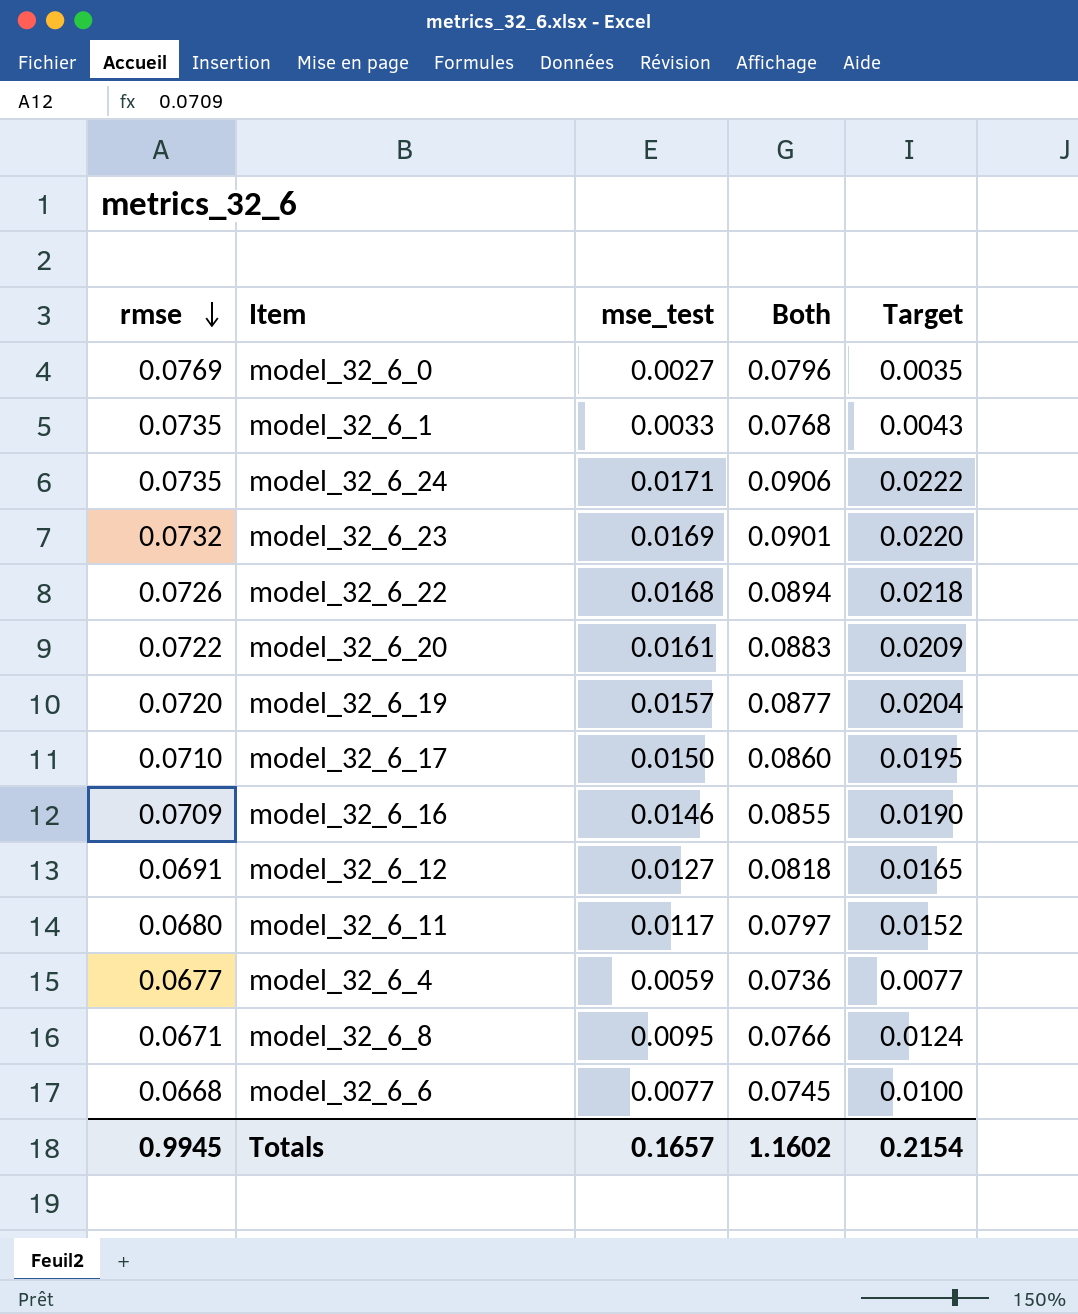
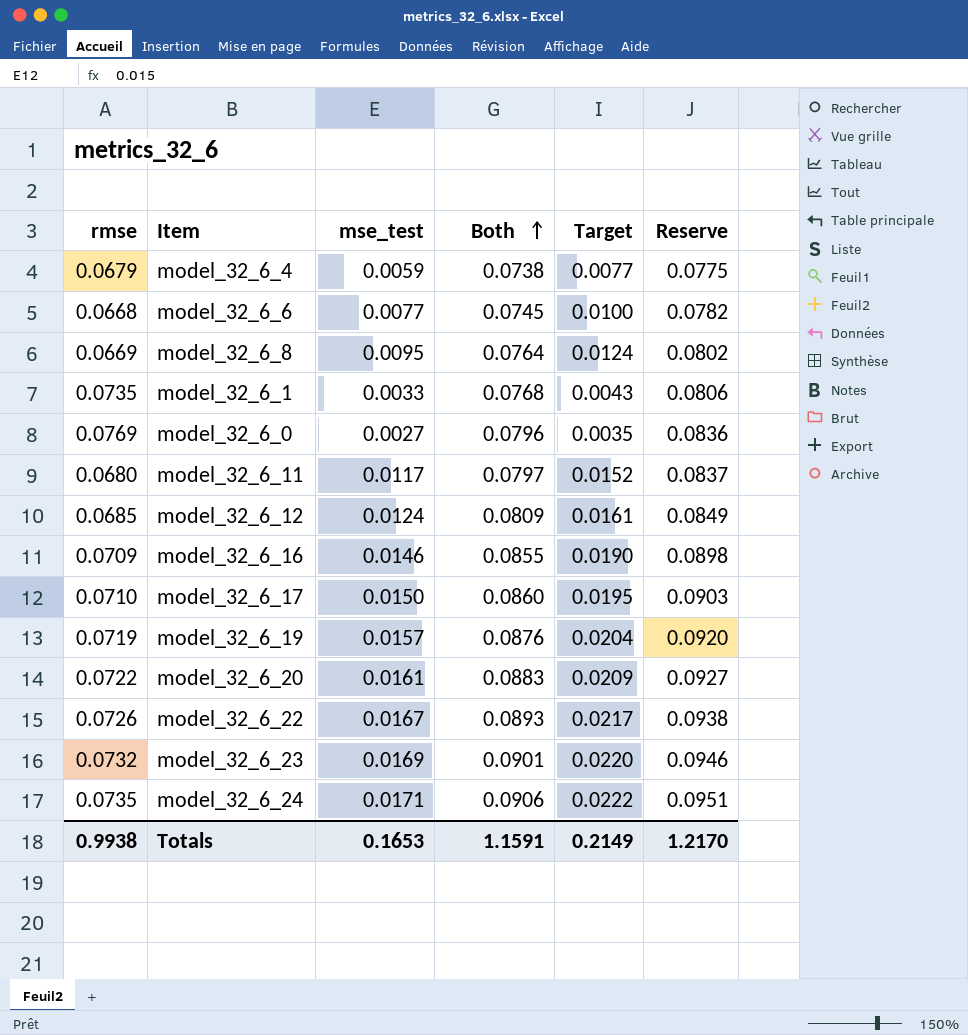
row order: rmse descending -> Both ascending
column Reserve | formula: none -> [Both] * 1.05
model_32_6_4 | rmse: 0.0677 -> 0.0679
model_32_6_4 | Both: 0.0736 -> 0.0738
model_32_6_8 | rmse: 0.0671 -> 0.0669
model_32_6_8 | Both: 0.0766 -> 0.0764
model_32_6_12 | rmse: 0.0691 -> 0.0685
model_32_6_12 | mse_test: 0.0127 -> 0.0124
model_32_6_12 | Both: 0.0818 -> 0.0809
model_32_6_12 | Target: 0.0165 -> 0.0161
model_32_6_19 | rmse: 0.0720 -> 0.0719
model_32_6_19 | Both: 0.0877 -> 0.0876
model_32_6_22 | mse_test: 0.0168 -> 0.0167
model_32_6_22 | Both: 0.0894 -> 0.0893
model_32_6_22 | Target: 0.0218 -> 0.0217
Totals | rmse: 0.9945 -> 0.9938
Totals | mse_test: 0.1657 -> 0.1653
Totals | Both: 1.1602 -> 1.1591
Totals | Target: 0.2154 -> 0.2149

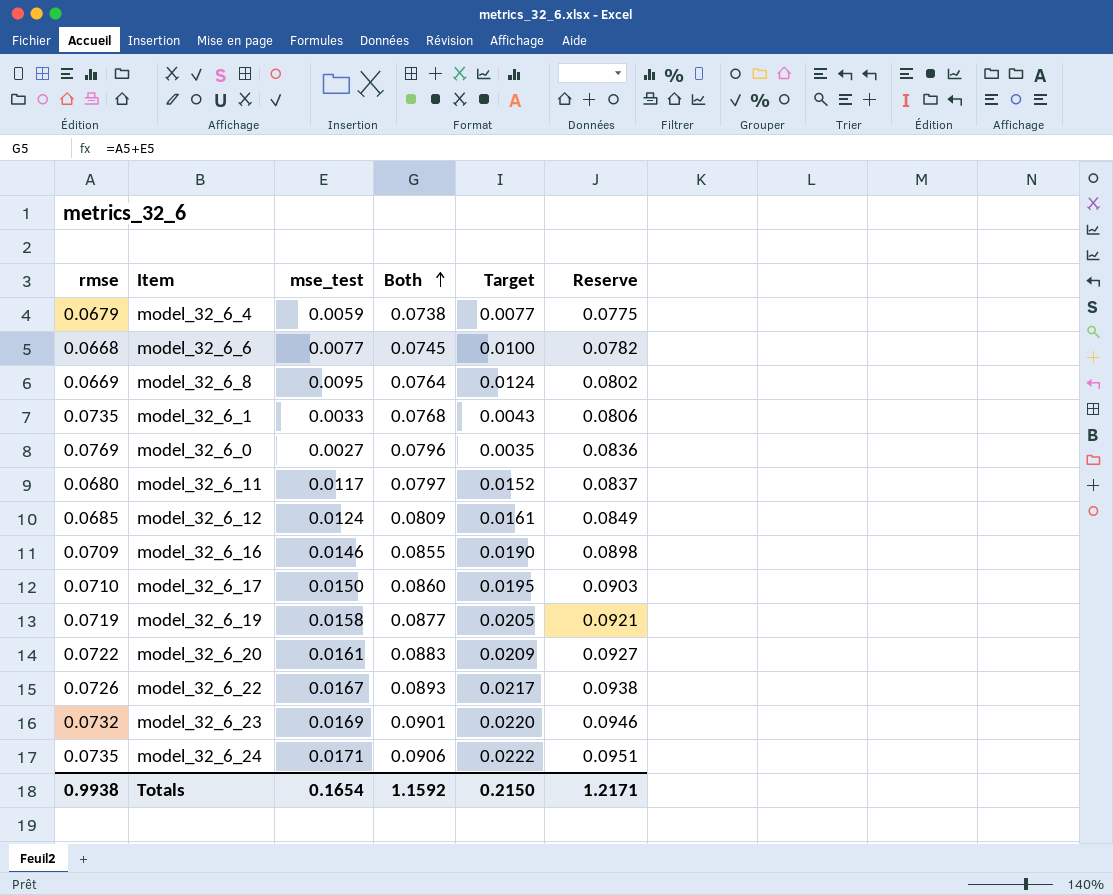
model_32_6_19 | mse_test: 0.0157 -> 0.0158
model_32_6_19 | Both: 0.0876 -> 0.0877
model_32_6_19 | Target: 0.0204 -> 0.0205
model_32_6_19 | Reserve: 0.0920 -> 0.0921
Totals | mse_test: 0.1653 -> 0.1654
Totals | Both: 1.1591 -> 1.1592
Totals | Target: 0.2149 -> 0.2150
Totals | Reserve: 1.2170 -> 1.2171

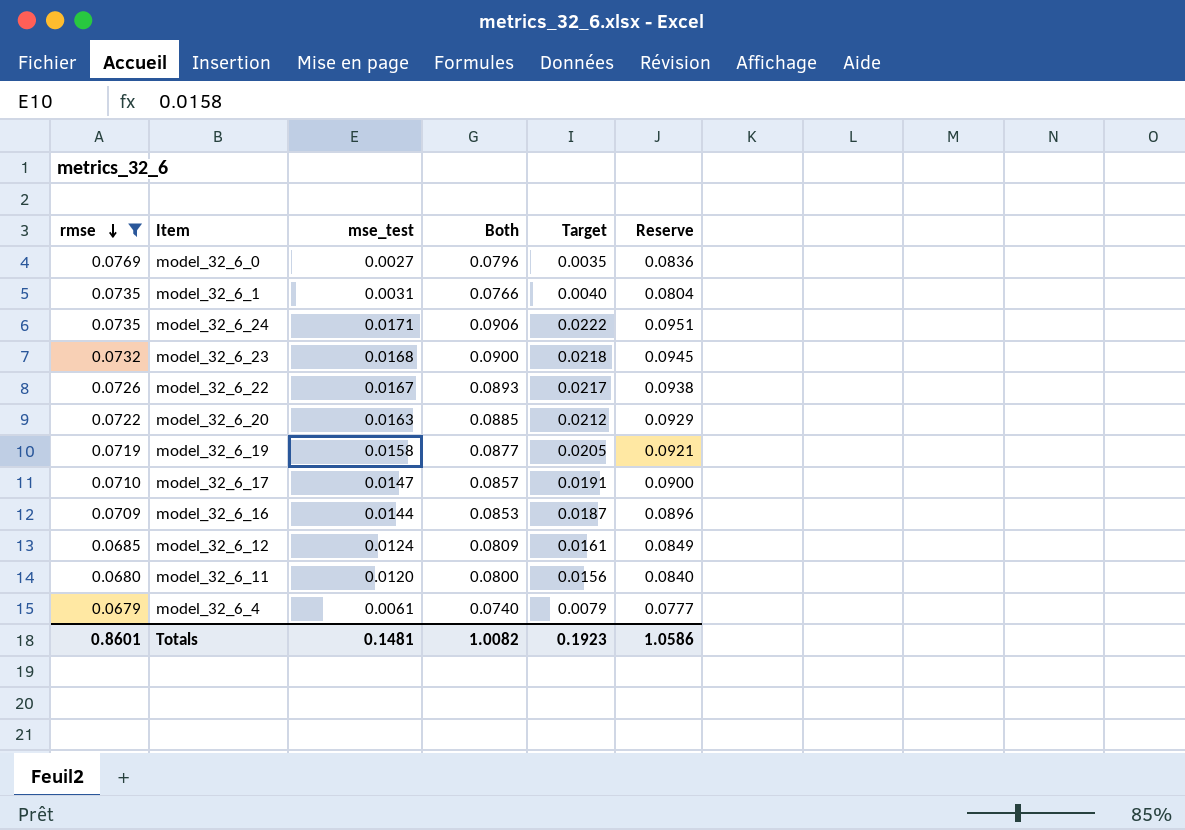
filter: none -> rmse >= 0.0679
row order: Both ascending -> rmse descending
model_32_6_1 | mse_test: 0.0033 -> 0.0031
model_32_6_1 | Both: 0.0768 -> 0.0766
model_32_6_1 | Target: 0.0043 -> 0.0040
model_32_6_1 | Reserve: 0.0806 -> 0.0804
model_32_6_23 | mse_test: 0.0169 -> 0.0168
model_32_6_23 | Both: 0.0901 -> 0.0900
model_32_6_23 | Target: 0.0220 -> 0.0218
model_32_6_23 | Reserve: 0.0946 -> 0.0945
model_32_6_20 | mse_test: 0.0161 -> 0.0163
model_32_6_20 | Both: 0.0883 -> 0.0885
model_32_6_20 | Target: 0.0209 -> 0.0212
model_32_6_20 | Reserve: 0.0927 -> 0.0929
model_32_6_17 | mse_test: 0.0150 -> 0.0147
model_32_6_17 | Both: 0.0860 -> 0.0857
model_32_6_17 | Target: 0.0195 -> 0.0191
model_32_6_17 | Reserve: 0.0903 -> 0.0900
model_32_6_16 | mse_test: 0.0146 -> 0.0144
model_32_6_16 | Both: 0.0855 -> 0.0853
model_32_6_16 | Target: 0.0190 -> 0.0187
model_32_6_16 | Reserve: 0.0898 -> 0.0896
model_32_6_11 | mse_test: 0.0117 -> 0.0120
model_32_6_11 | Both: 0.0797 -> 0.0800
model_32_6_11 | Target: 0.0152 -> 0.0156
model_32_6_11 | Reserve: 0.0837 -> 0.0840
model_32_6_4 | mse_test: 0.0059 -> 0.0061
model_32_6_4 | Both: 0.0738 -> 0.0740
model_32_6_4 | Target: 0.0077 -> 0.0079
model_32_6_4 | Reserve: 0.0775 -> 0.0777
Totals | rmse: 0.9938 -> 0.8601
Totals | mse_test: 0.1654 -> 0.1481
Totals | Both: 1.1592 -> 1.0082
Totals | Target: 0.2150 -> 0.1923
Totals | Reserve: 1.2171 -> 1.0586

